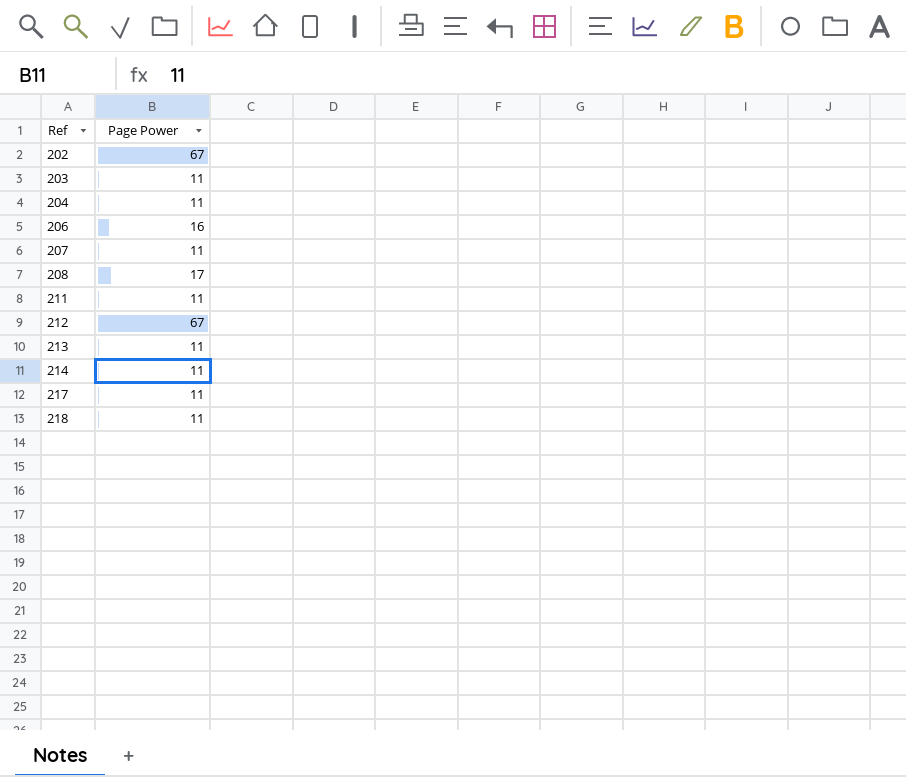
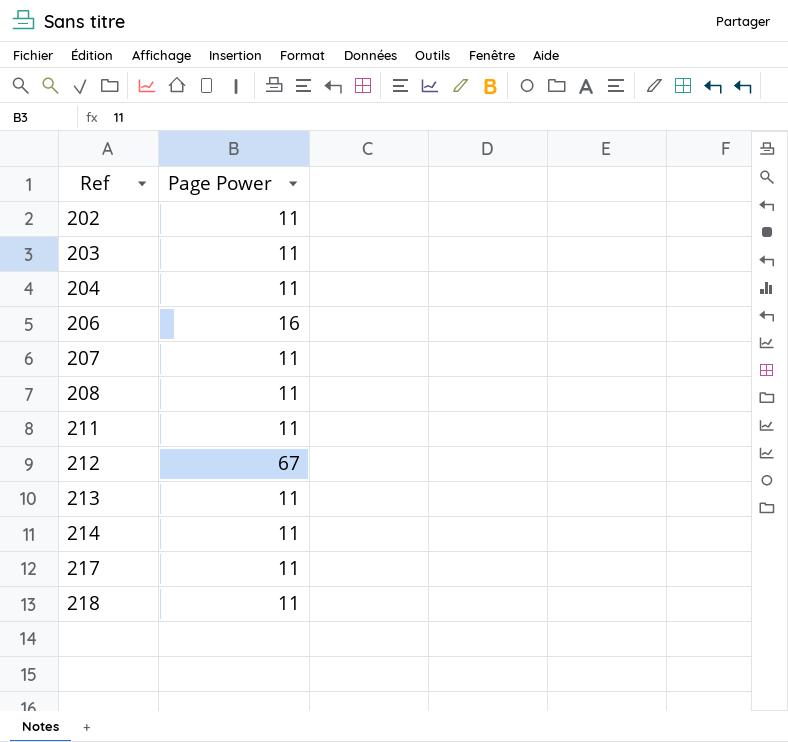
202 | Page Power: 67 -> 11
208 | Page Power: 17 -> 11

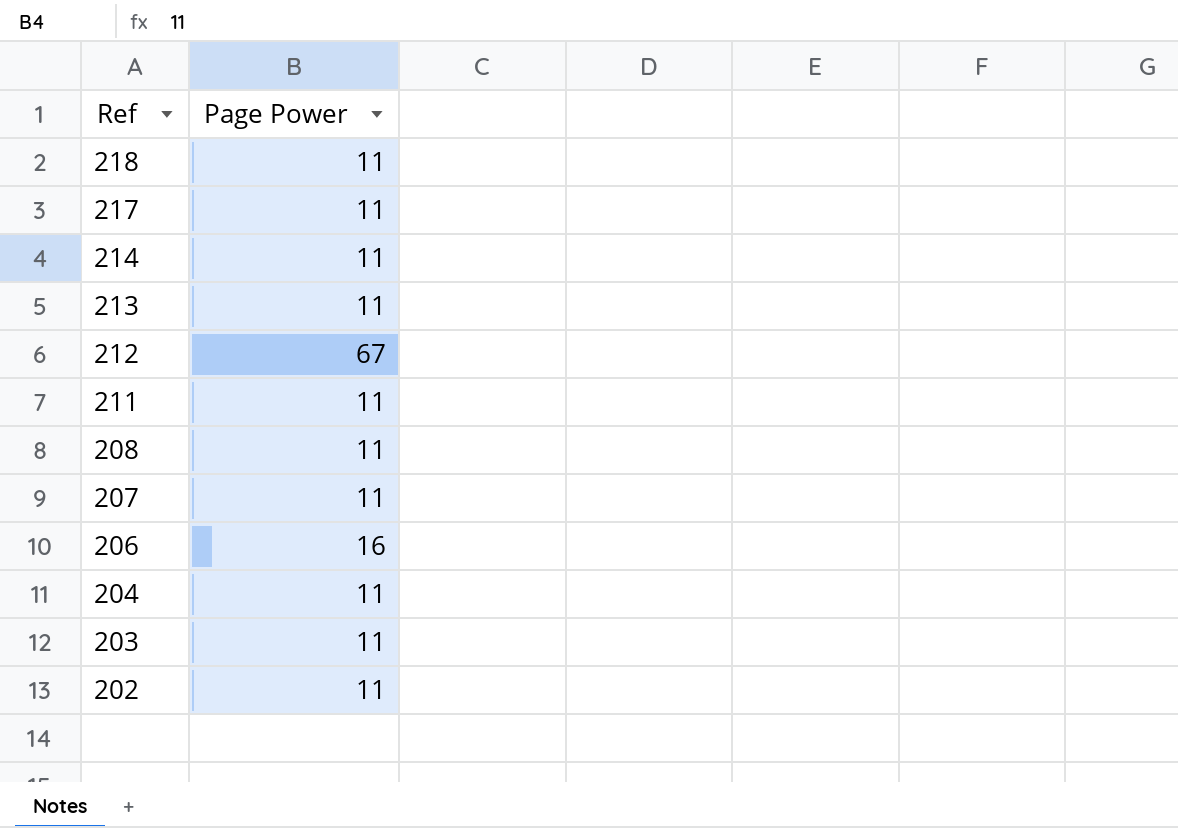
row order: Ref ascending -> Ref descending

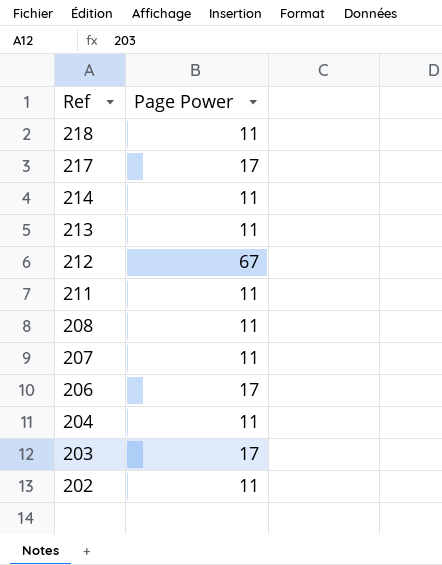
217 | Page Power: 11 -> 17
206 | Page Power: 16 -> 17
203 | Page Power: 11 -> 17

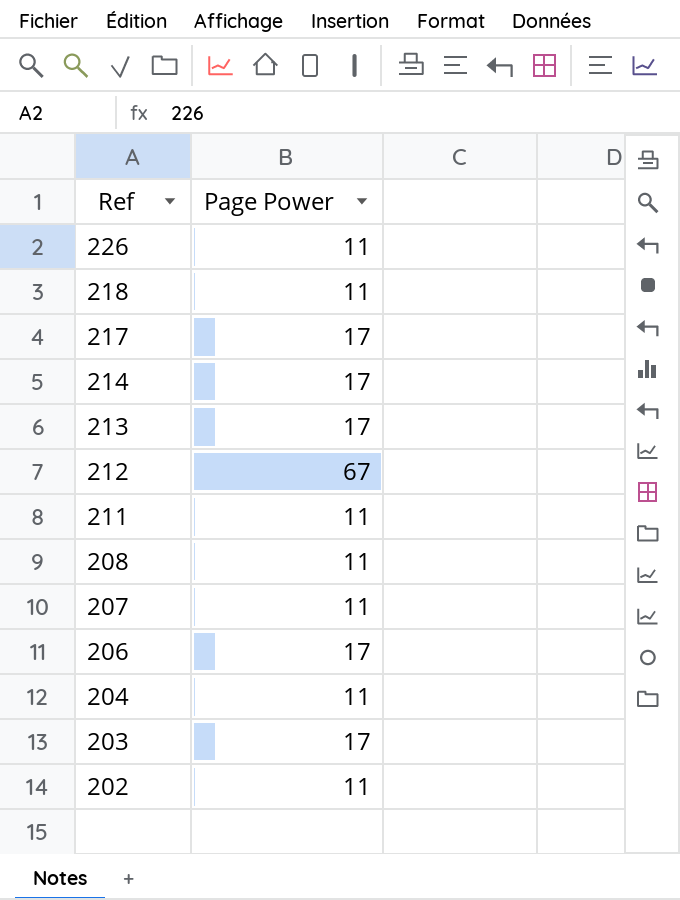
row 226: none -> 11
214 | Page Power: 11 -> 17
213 | Page Power: 11 -> 17

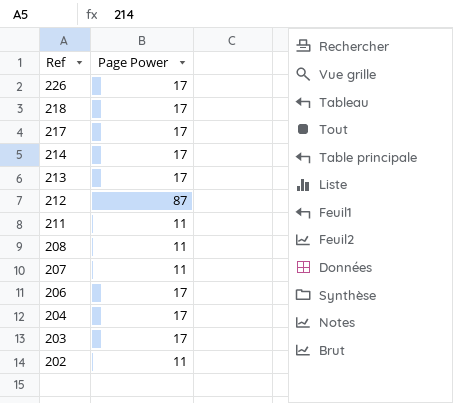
226 | Page Power: 11 -> 17
218 | Page Power: 11 -> 17
212 | Page Power: 67 -> 87
204 | Page Power: 11 -> 17

